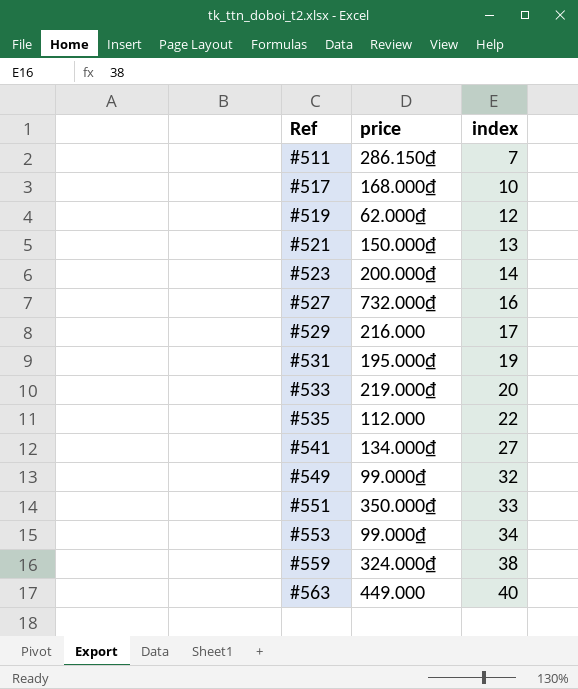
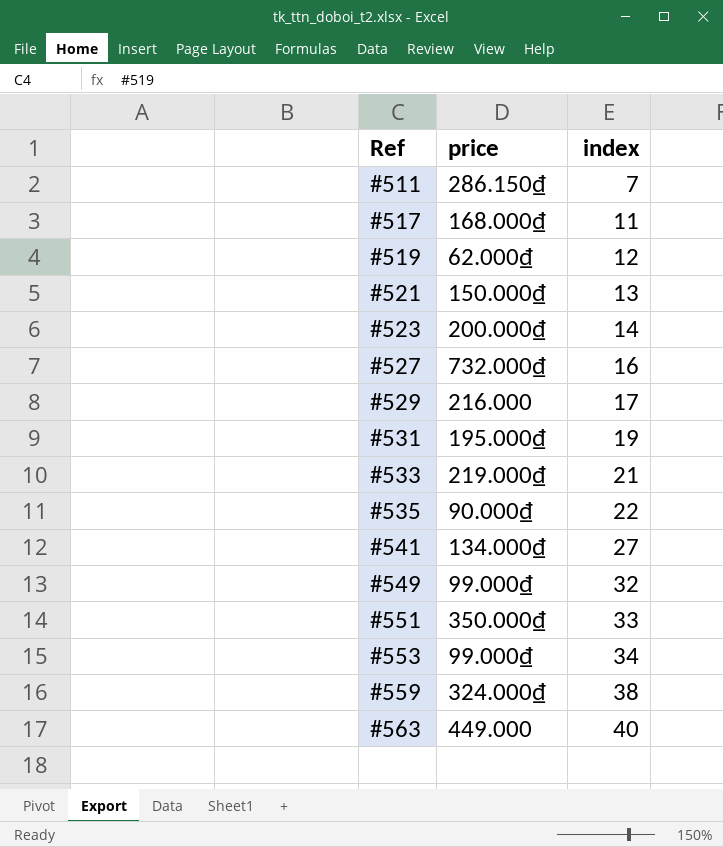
#517 | index: 10 -> 11
#533 | index: 20 -> 21
#535 | price: 112.000 -> 90.000₫

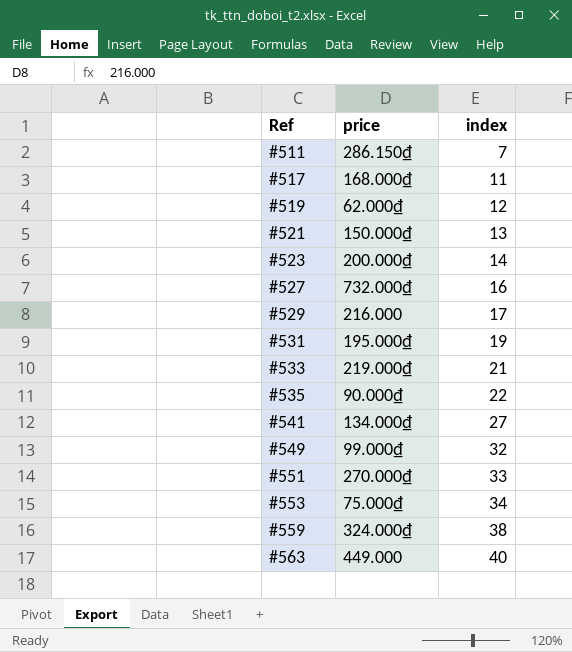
#551 | price: 350.000₫ -> 270.000₫
#553 | price: 99.000₫ -> 75.000₫

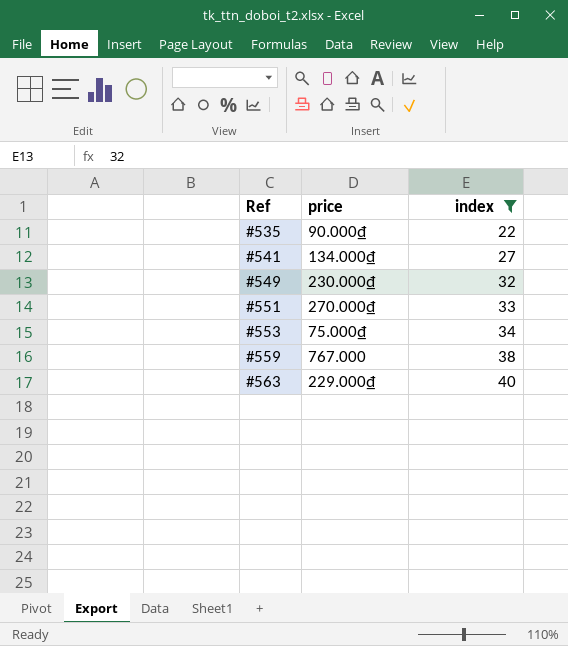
filter: none -> index >= 22
#549 | price: 99.000₫ -> 230.000₫
#559 | price: 324.000₫ -> 767.000
#563 | price: 449.000 -> 229.000₫

